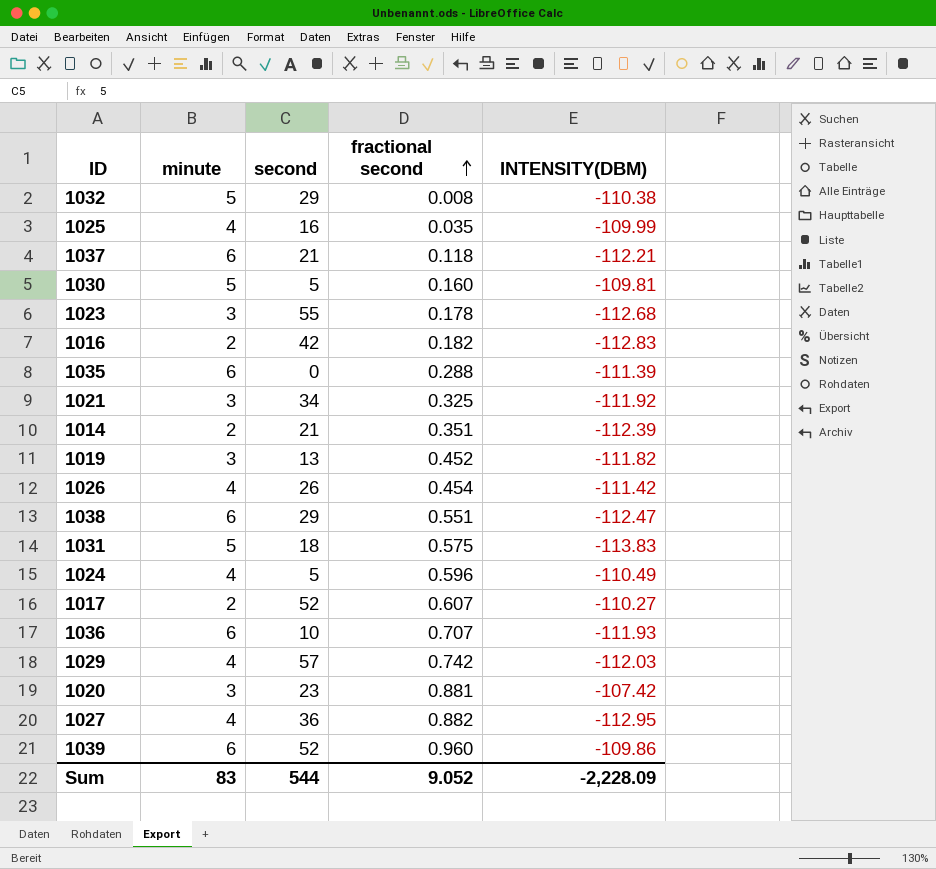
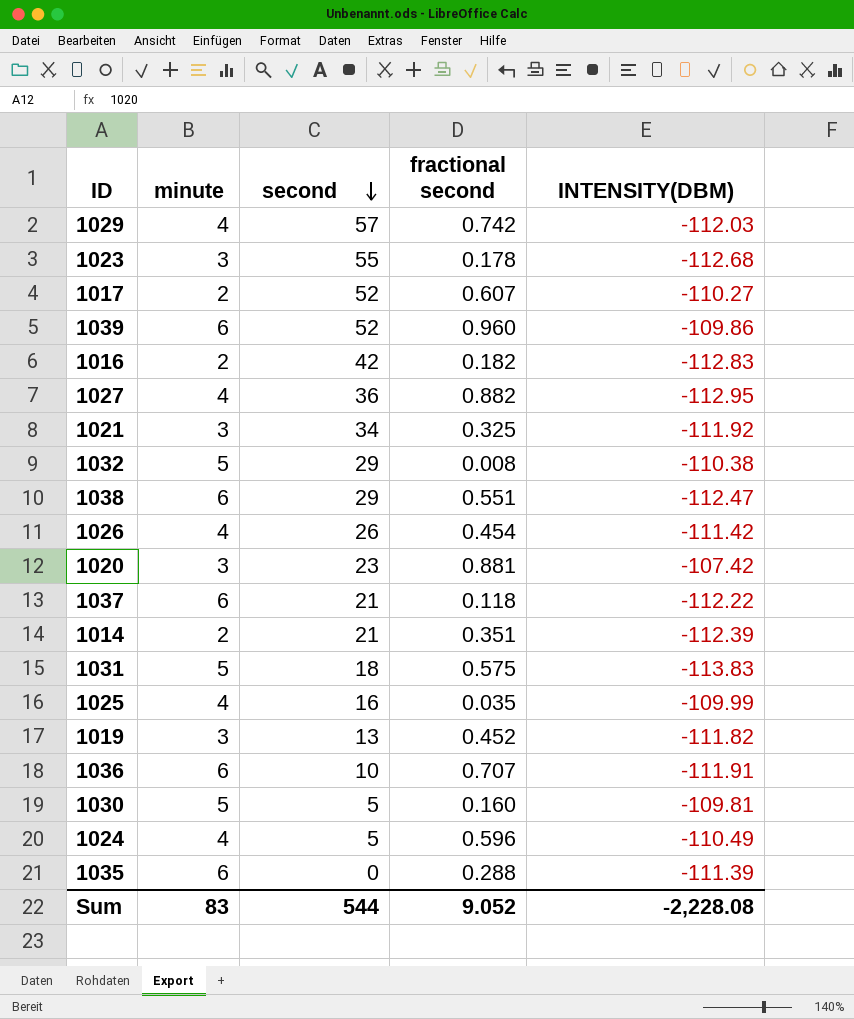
row order: fractional second ascending -> second descending
1037 | INTENSITY(DBM): -112.21 -> -112.22
1036 | INTENSITY(DBM): -111.93 -> -111.91
Sum | INTENSITY(DBM): -2,228.09 -> -2,228.08

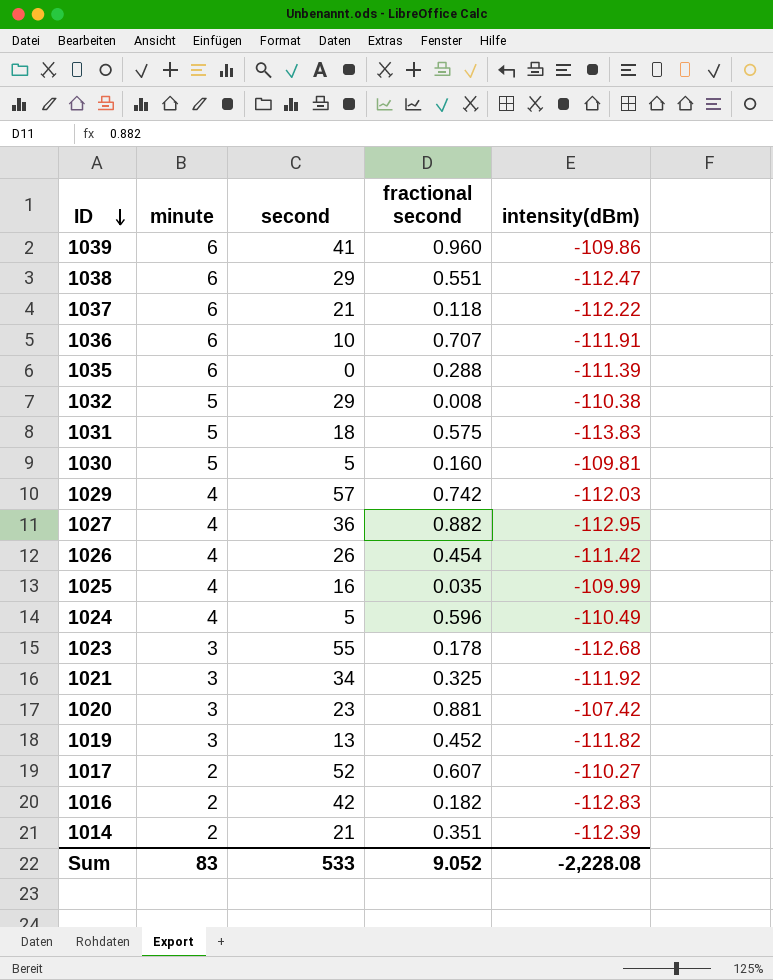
row order: second descending -> ID descending
column name: INTENSITY(DBM) -> intensity(dBm)
1039 | second: 52 -> 41
Sum | second: 544 -> 533

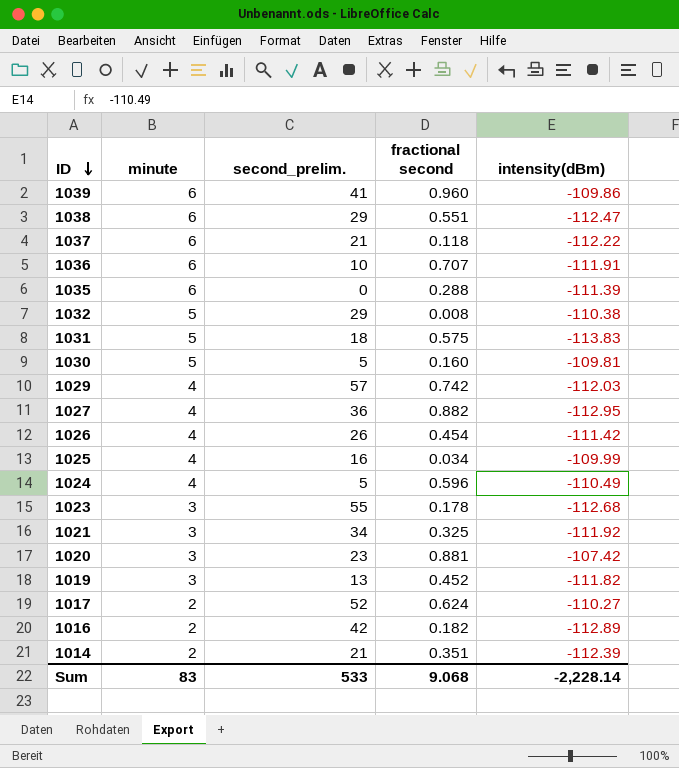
column name: second -> second_prelim.
1025 | fractional second: 0.035 -> 0.034
1017 | fractional second: 0.607 -> 0.624
1016 | intensity(dBm): -112.83 -> -112.89
Sum | fractional second: 9.052 -> 9.068
Sum | intensity(dBm): -2,228.08 -> -2,228.14

